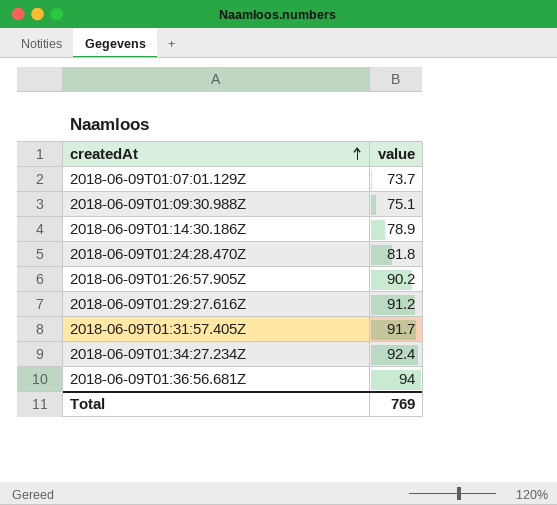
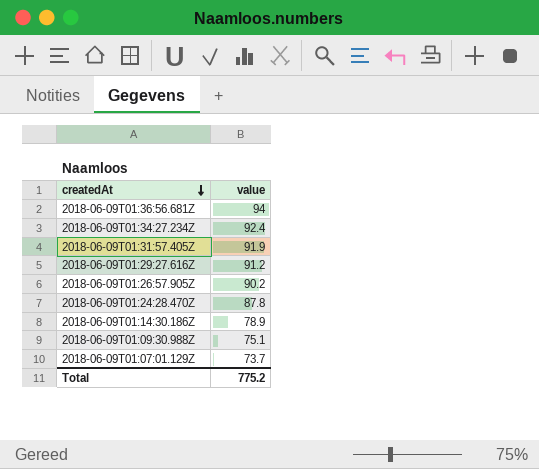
row order: createdAt ascending -> createdAt descending
2018-06-09T01:31:57.405Z | value: 91.7 -> 91.9
2018-06-09T01:24:28.470Z | value: 81.8 -> 87.8
Total | value: 769 -> 775.2

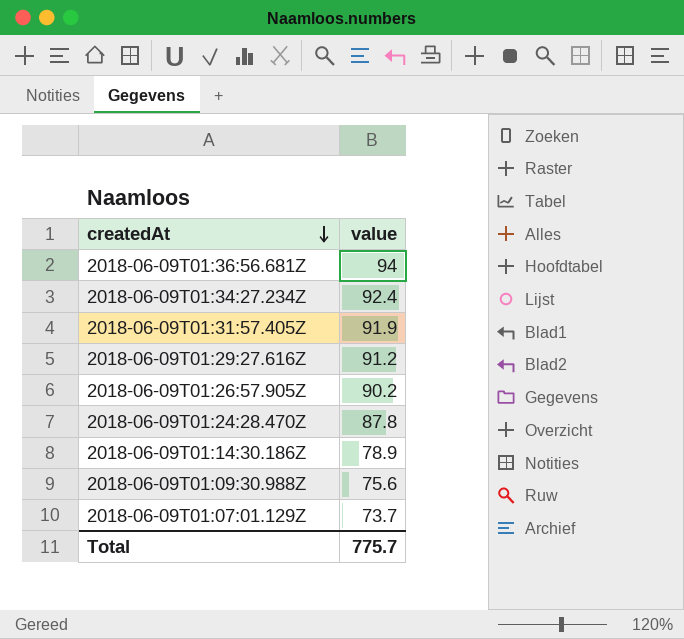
2018-06-09T01:09:30.988Z | value: 75.1 -> 75.6
Total | value: 775.2 -> 775.7

